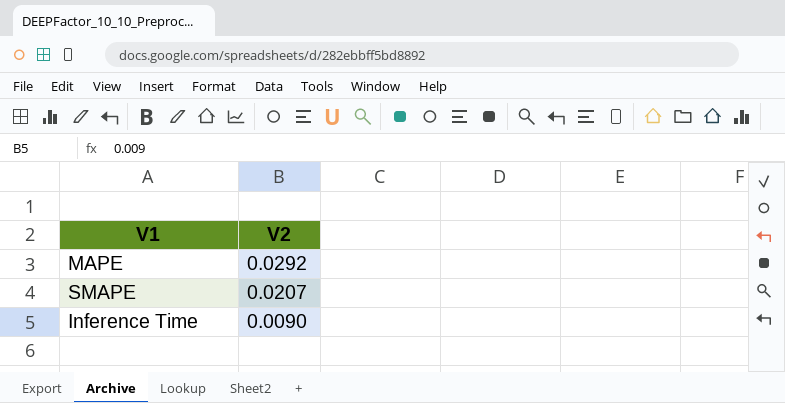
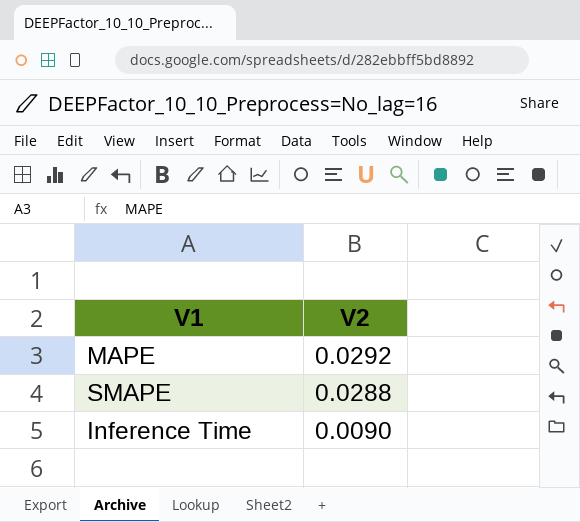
SMAPE | V2: 0.0207 -> 0.0288

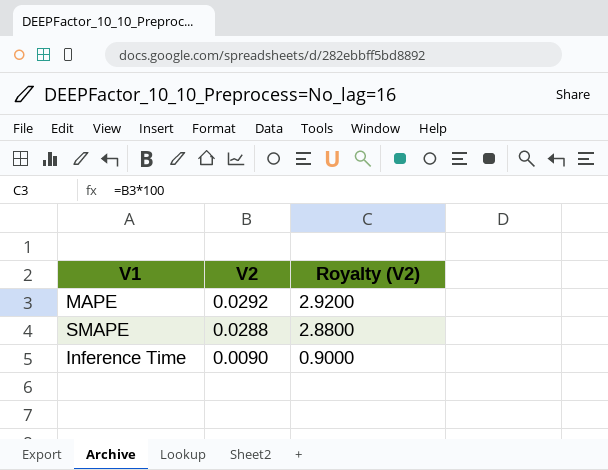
column Royalty (V2) | formula: none -> [V2] * 100

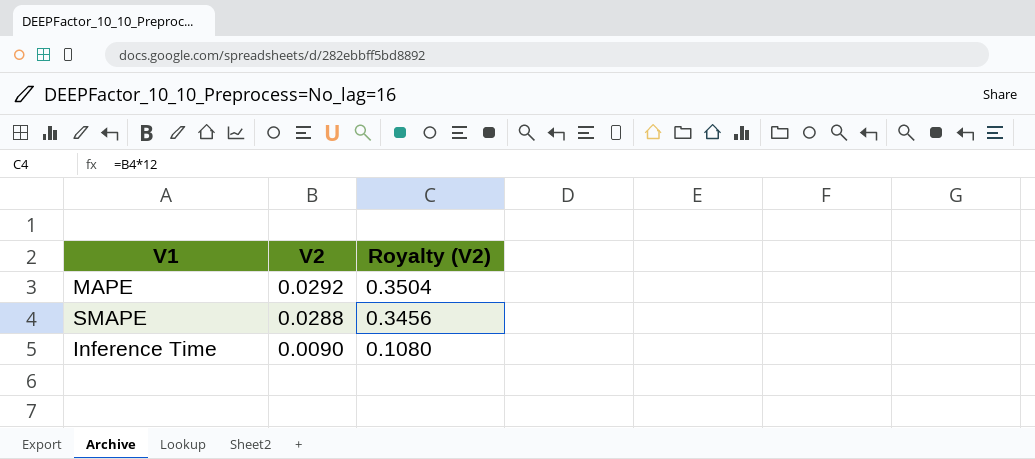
column Royalty (V2) | formula: [V2] * 100 -> [V2] * 12

